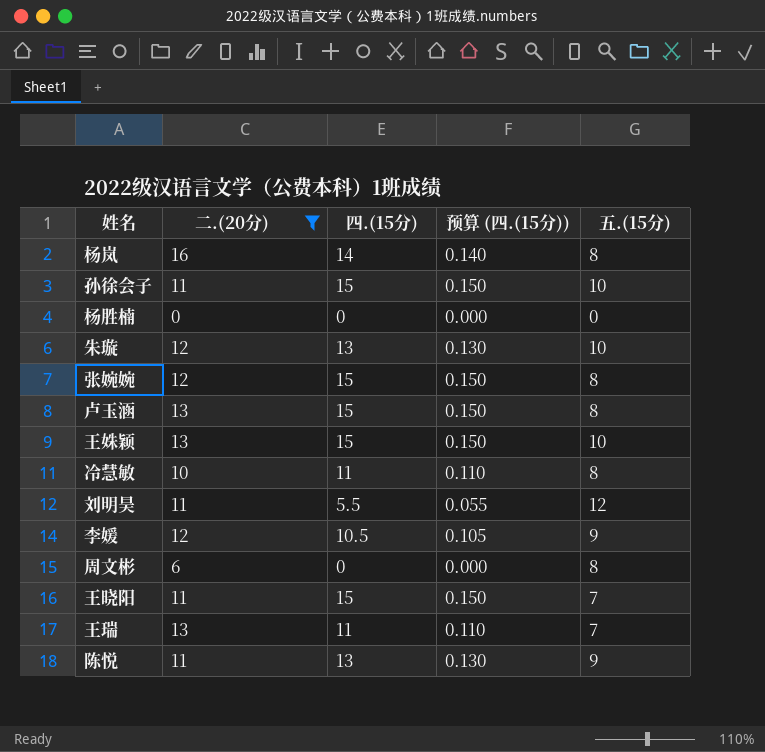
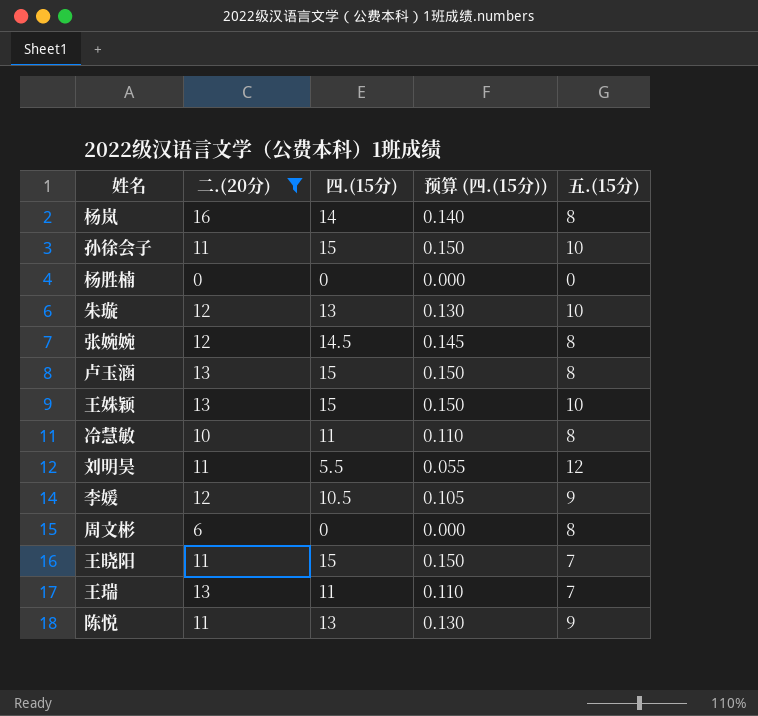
张婉婉 | 四.(15分): 15 -> 14.5
张婉婉 | 预算 (四.(15分)): 0.150 -> 0.145

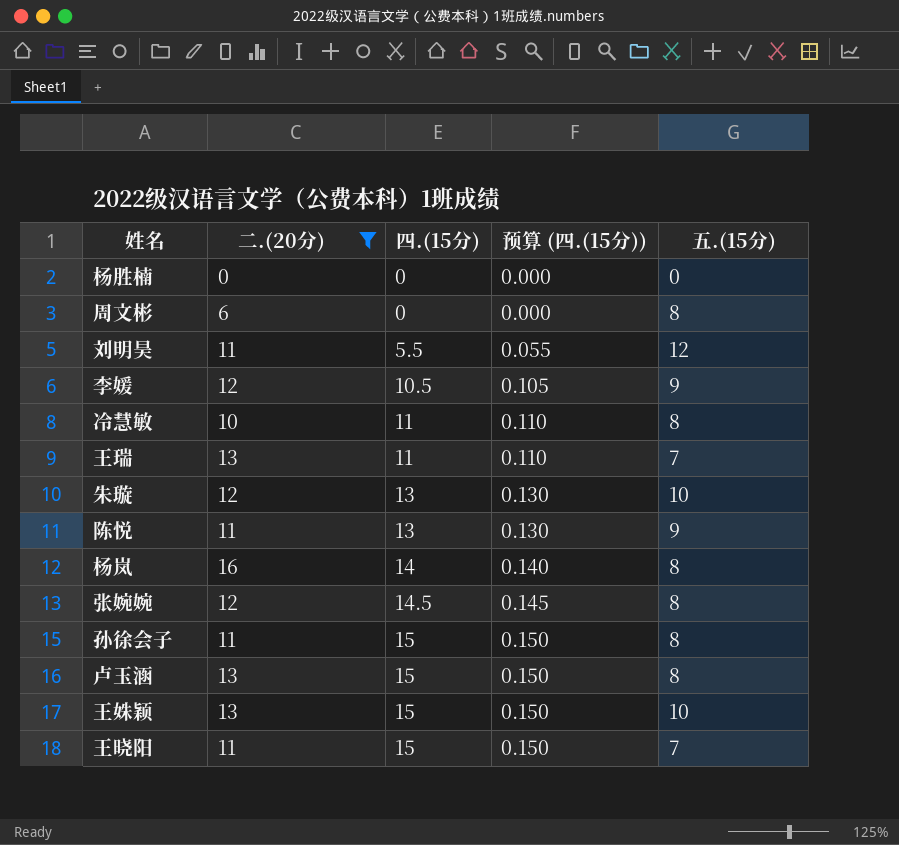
row order: none -> 四.(15分) ascending
孙徐会子 | 五.(15分): 10 -> 8

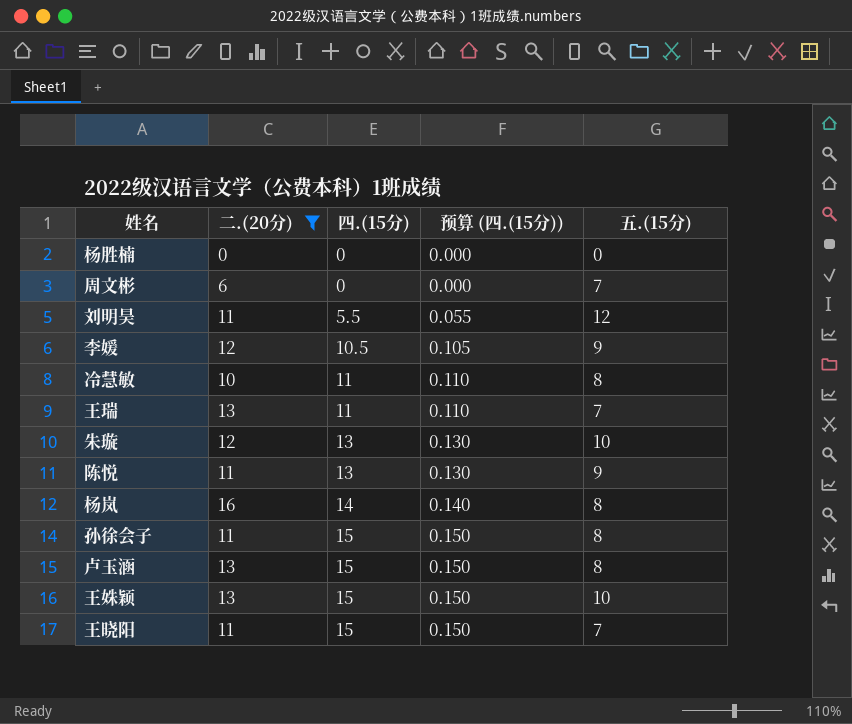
row 张婉婉: 12 | 14.5 | 0.145 | 8 -> none
周文彬 | 五.(15分): 8 -> 7

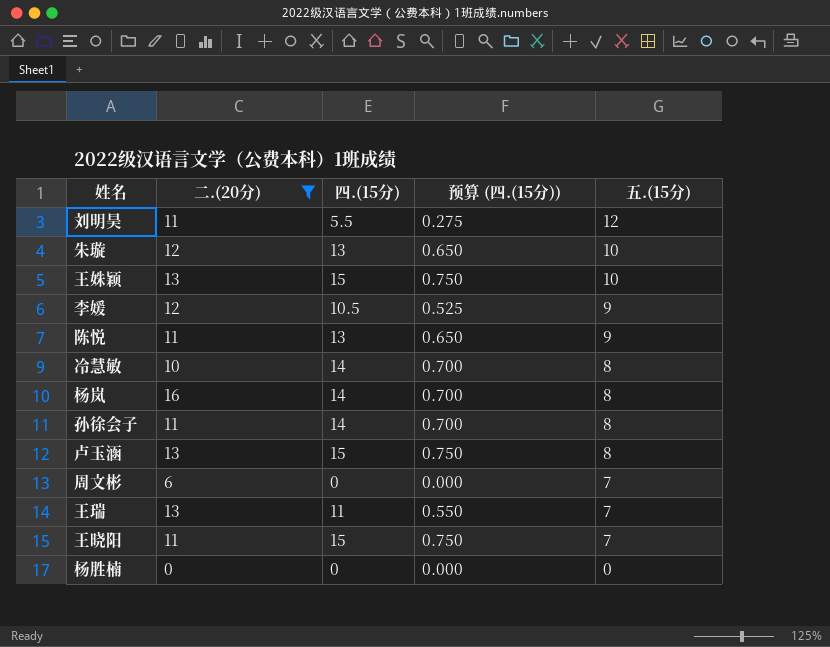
row order: 四.(15分) ascending -> 五.(15分) descending
column 预算 (四.(15分)) | formula: [四.(15分)] * 0.01 -> [四.(15分)] * 0.05
冷慧敏 | 四.(15分): 11 -> 14
孙徐会子 | 四.(15分): 15 -> 14

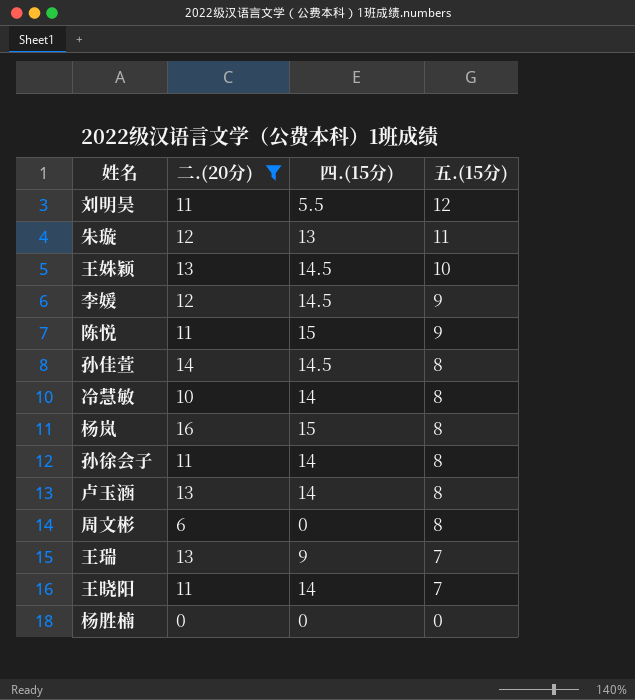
column 预算 (四.(15分)) | formula: [四.(15分)] * 0.05 -> none
朱璇 | 五.(15分): 10 -> 11
王姝颖 | 四.(15分): 15 -> 14.5
李媛 | 四.(15分): 10.5 -> 14.5
陈悦 | 四.(15分): 13 -> 15
row 孙佳萱: none -> 14 | 14.5 | 8
杨岚 | 四.(15分): 14 -> 15
卢玉涵 | 四.(15分): 15 -> 14
周文彬 | 五.(15分): 7 -> 8
王瑞 | 四.(15分): 11 -> 9
王晓阳 | 四.(15分): 15 -> 14

